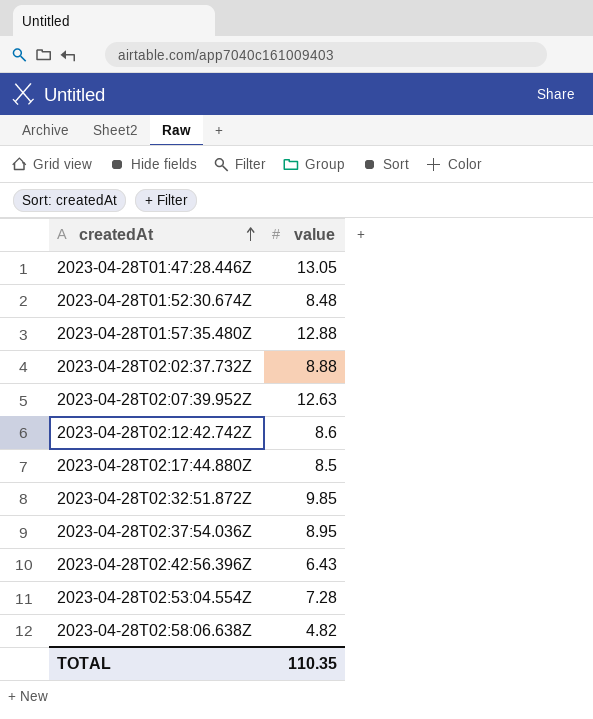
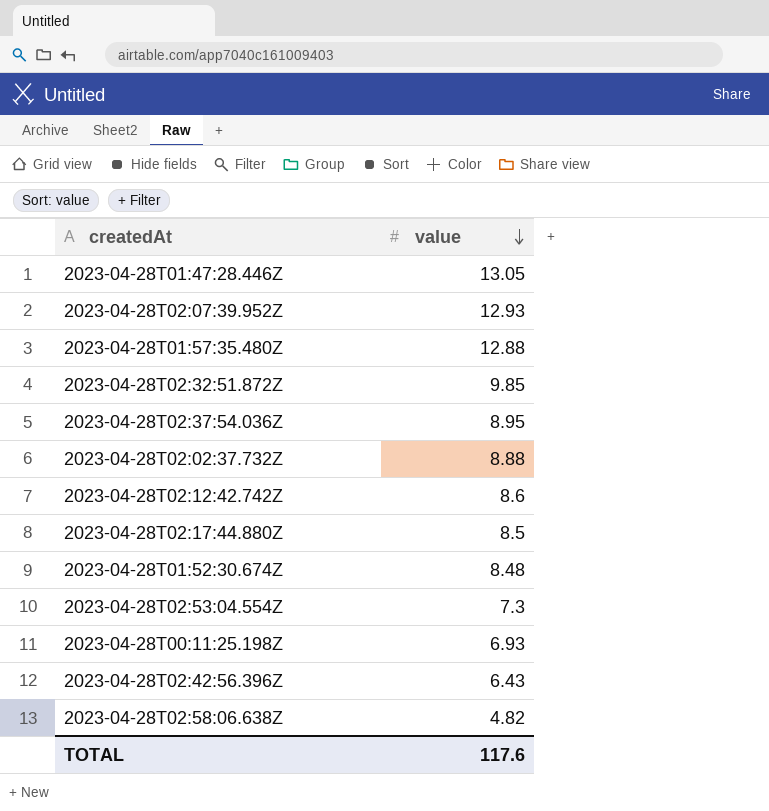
row order: createdAt ascending -> value descending
2023-04-28T02:07:39.952Z | value: 12.63 -> 12.93
2023-04-28T02:53:04.554Z | value: 7.28 -> 7.3
row 2023-04-28T00:11:25.198Z: none -> 6.93
TOTAL | value: 110.35 -> 117.6

